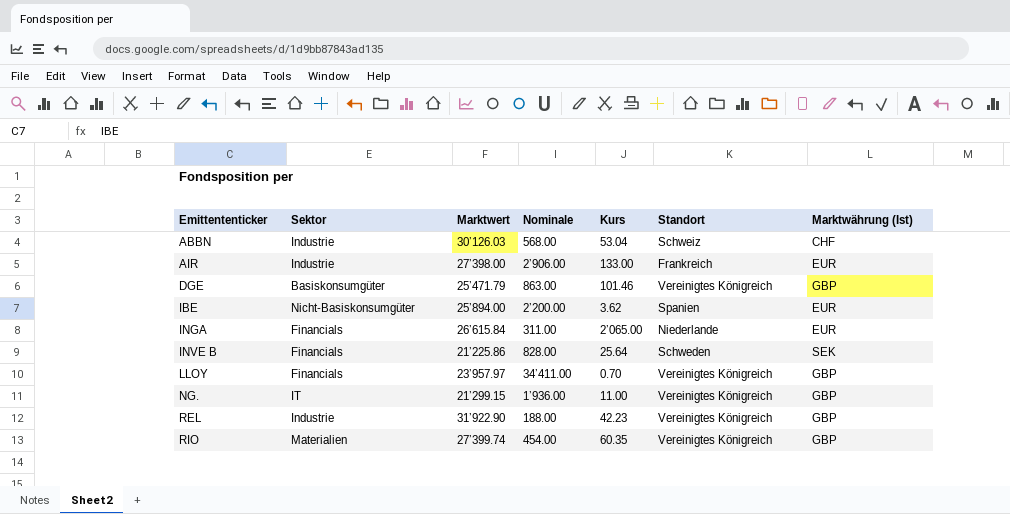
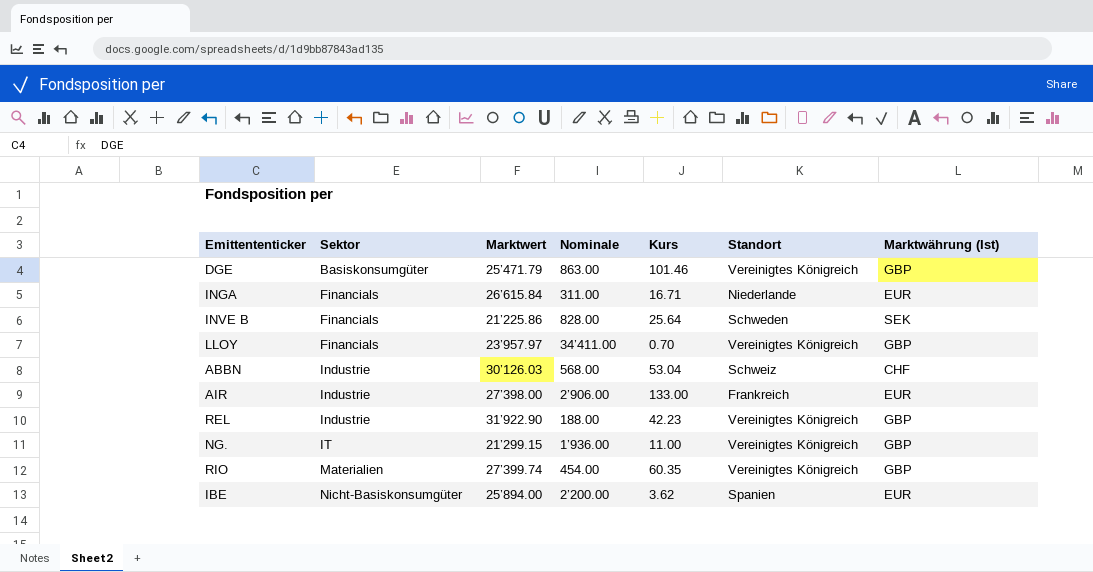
row order: Emittententicker ascending -> Sektor ascending
INGA | Kurs: 2’065.00 -> 16.71

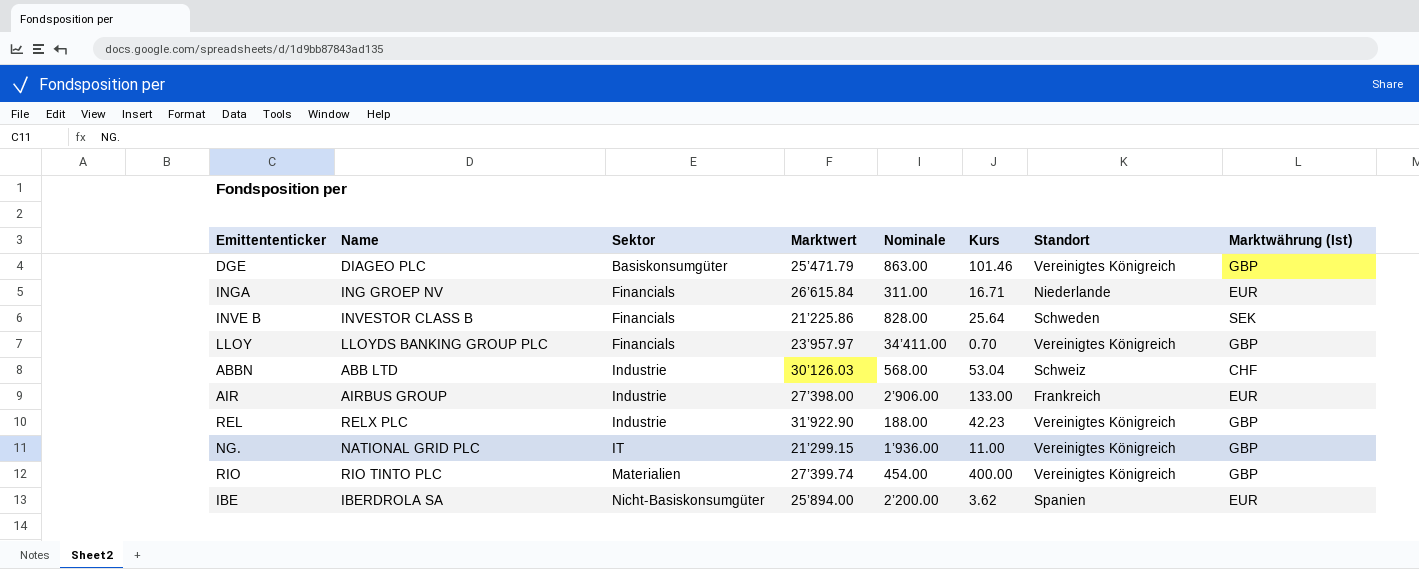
column Name | position: none -> 2
RIO | Kurs: 60.35 -> 400.00

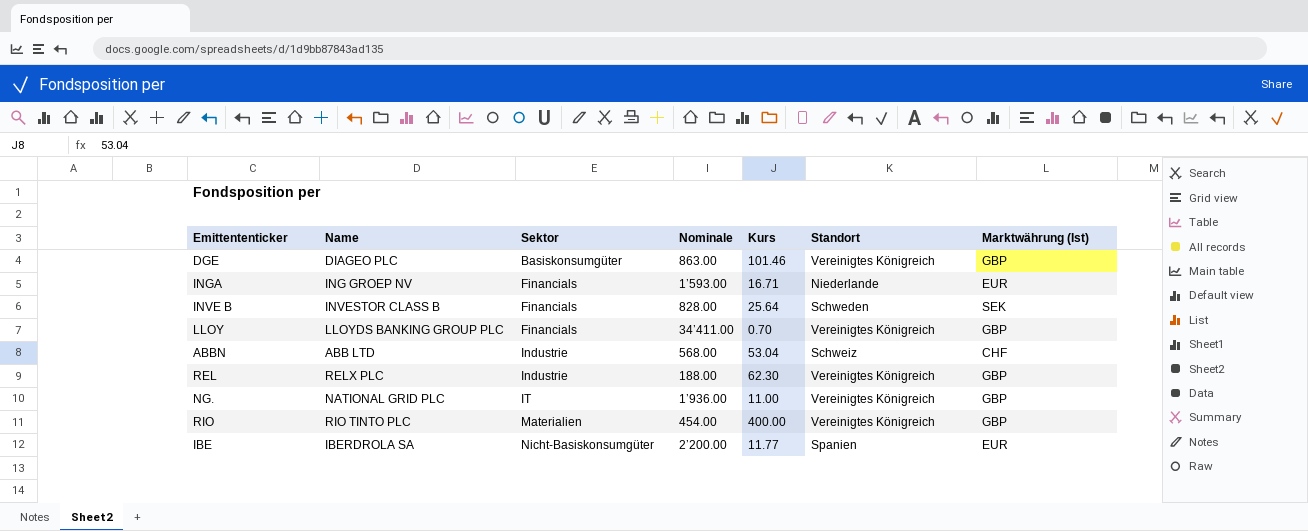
column Marktwert | position: 4 -> none
row AIR: AIRBUS GROUP | Industrie | 27’398.00 | 2’906.00 | 133.00 | Frankreich | EUR -> none
INGA | Nominale: 311.00 -> 1’593.00
REL | Kurs: 42.23 -> 62.30
IBE | Kurs: 3.62 -> 11.77

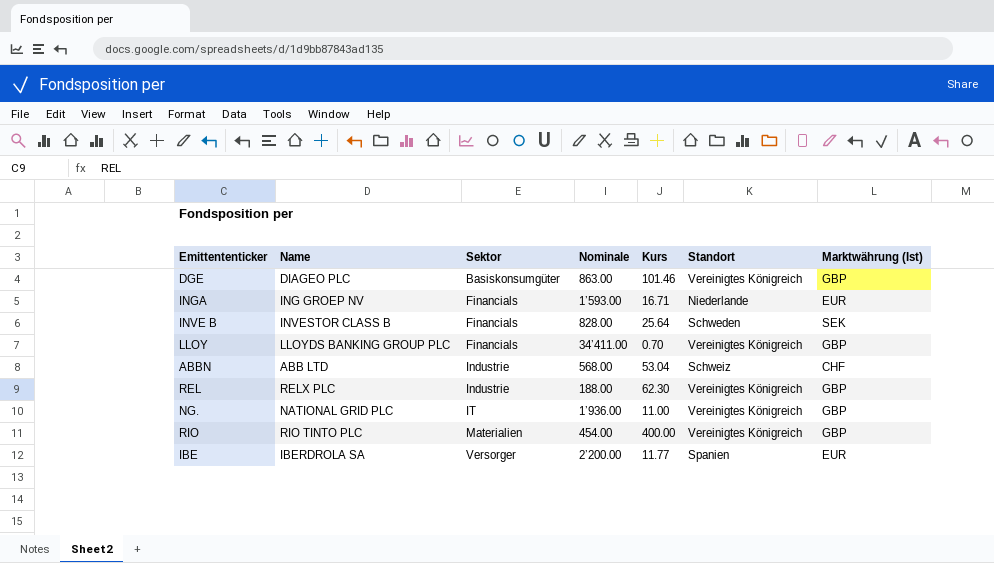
IBE | Sektor: Nicht-Basiskonsumgüter -> Versorger

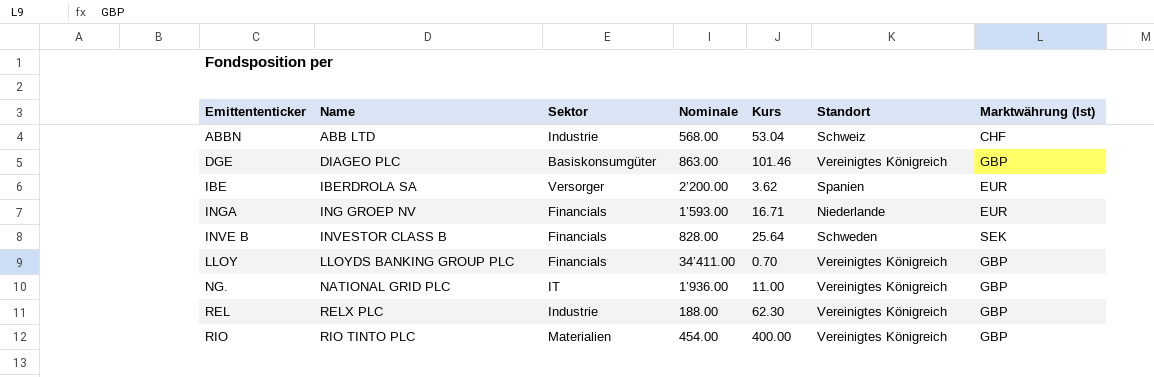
row order: Sektor ascending -> Emittententicker ascending
IBE | Kurs: 11.77 -> 3.62

